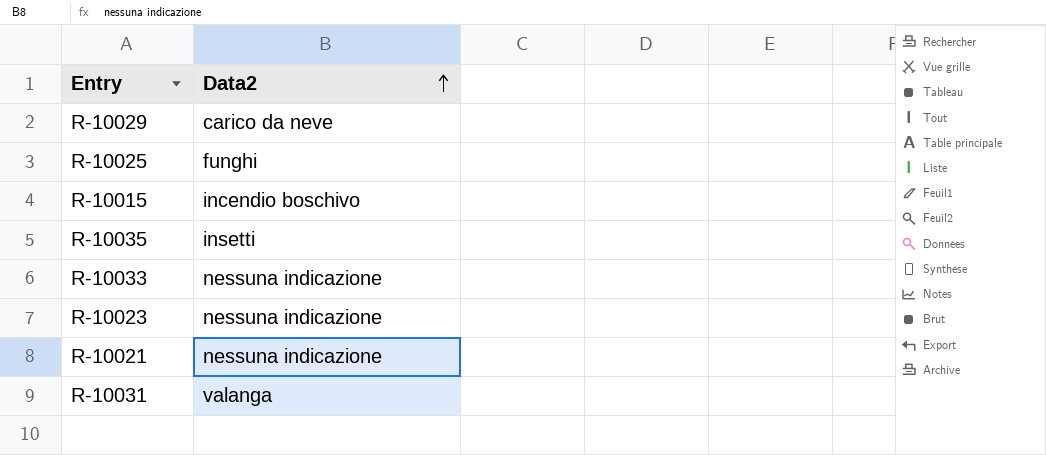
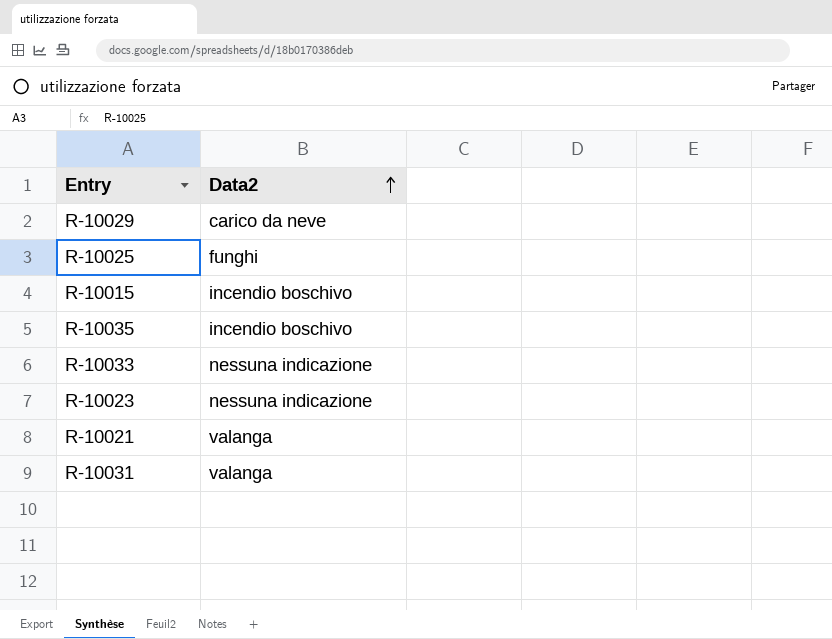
R-10035 | Data2: insetti -> incendio boschivo
R-10021 | Data2: nessuna indicazione -> valanga

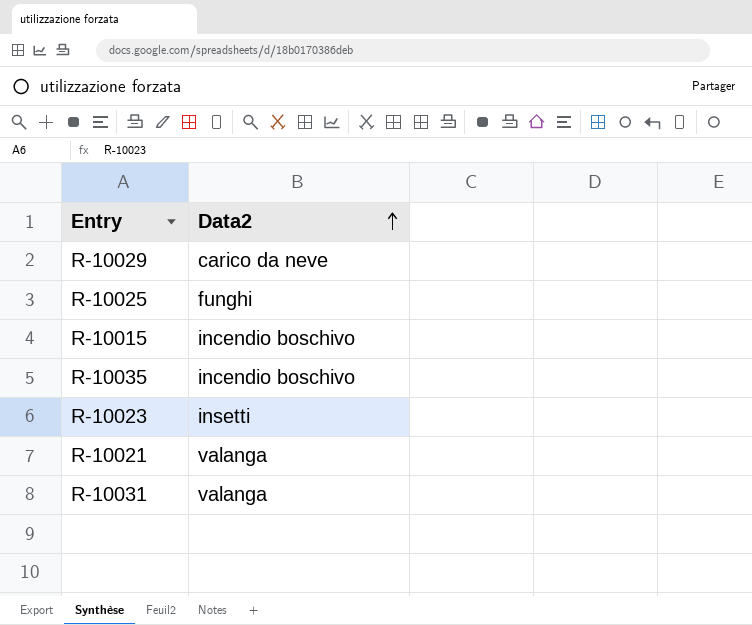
row R-10033: nessuna indicazione -> none
R-10023 | Data2: nessuna indicazione -> insetti

